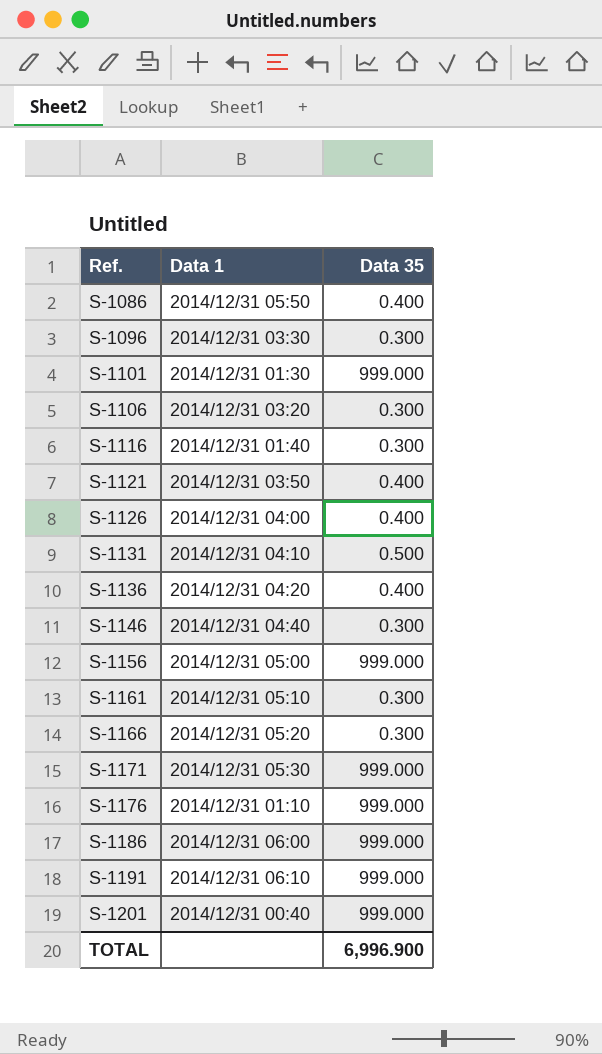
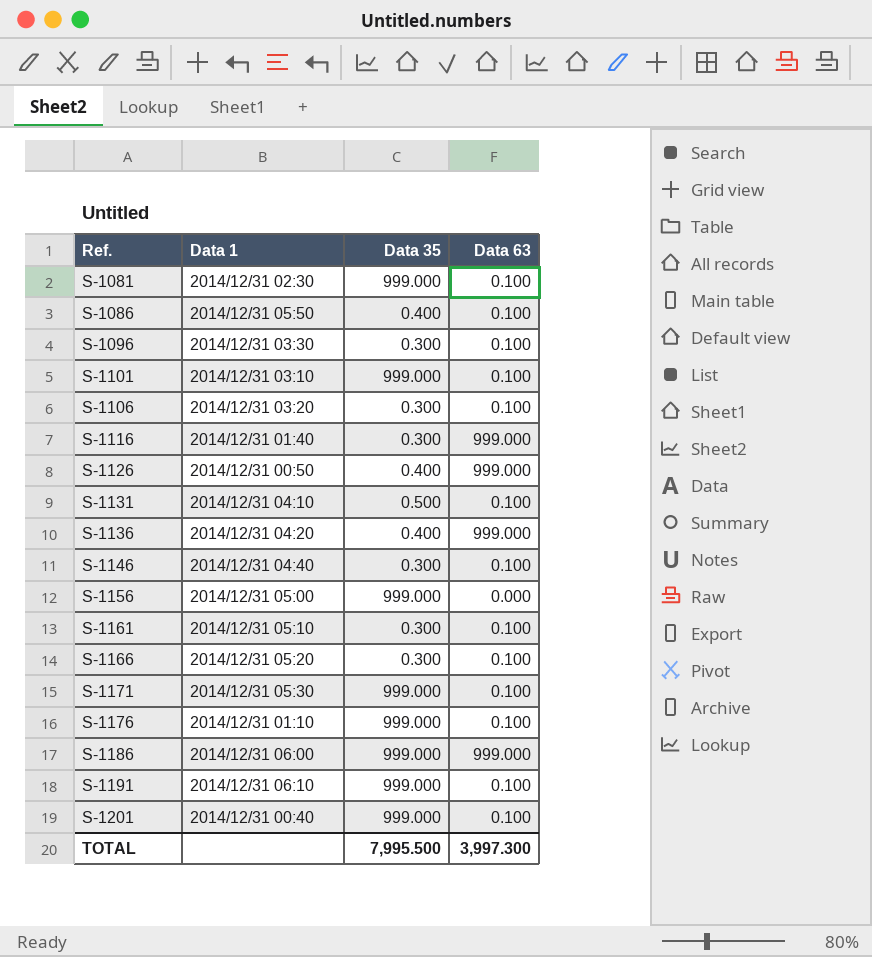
column Data 63 | position: none -> 4
row S-1121: 2014/12/31 03:50 | 0.400 -> none
row S-1081: none -> 2014/12/31 02:30 | 999.000 | 0.100
S-1101 | Data 1: 2014/12/31 01:30 -> 2014/12/31 03:10
S-1126 | Data 1: 2014/12/31 04:00 -> 2014/12/31 00:50
TOTAL | Data 35: 6,996.900 -> 7,995.500

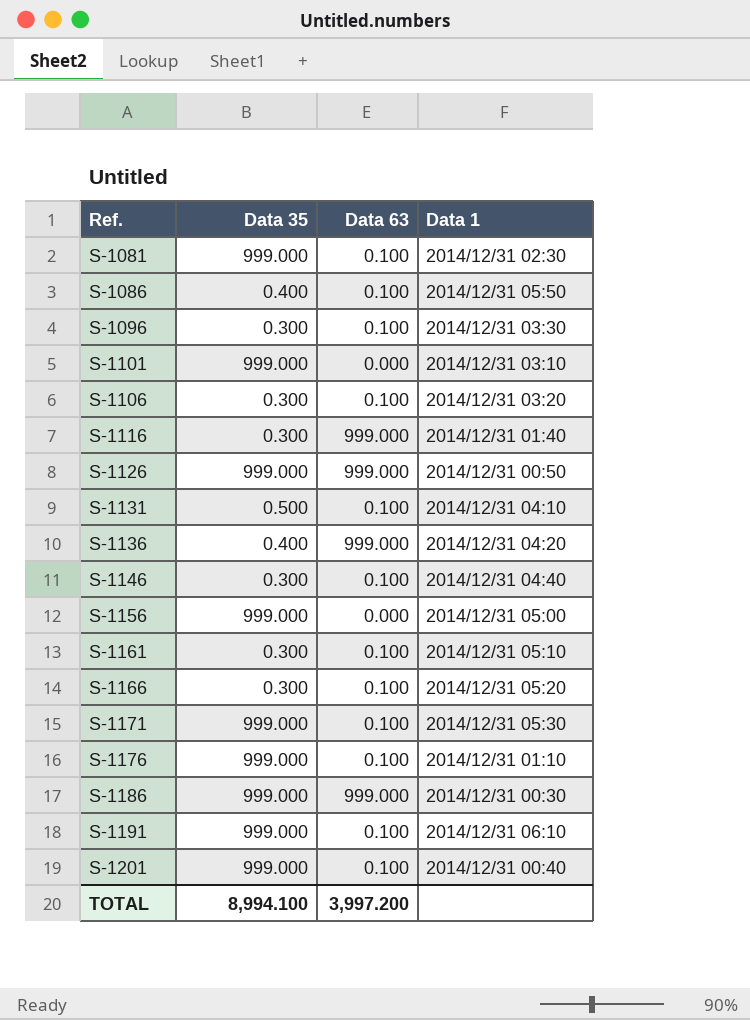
column Data 1 | position: 2 -> 4
S-1101 | Data 63: 0.100 -> 0.000
S-1126 | Data 35: 0.400 -> 999.000
S-1186 | Data 1: 2014/12/31 06:00 -> 2014/12/31 00:30
TOTAL | Data 35: 7,995.500 -> 8,994.100
TOTAL | Data 63: 3,997.300 -> 3,997.200

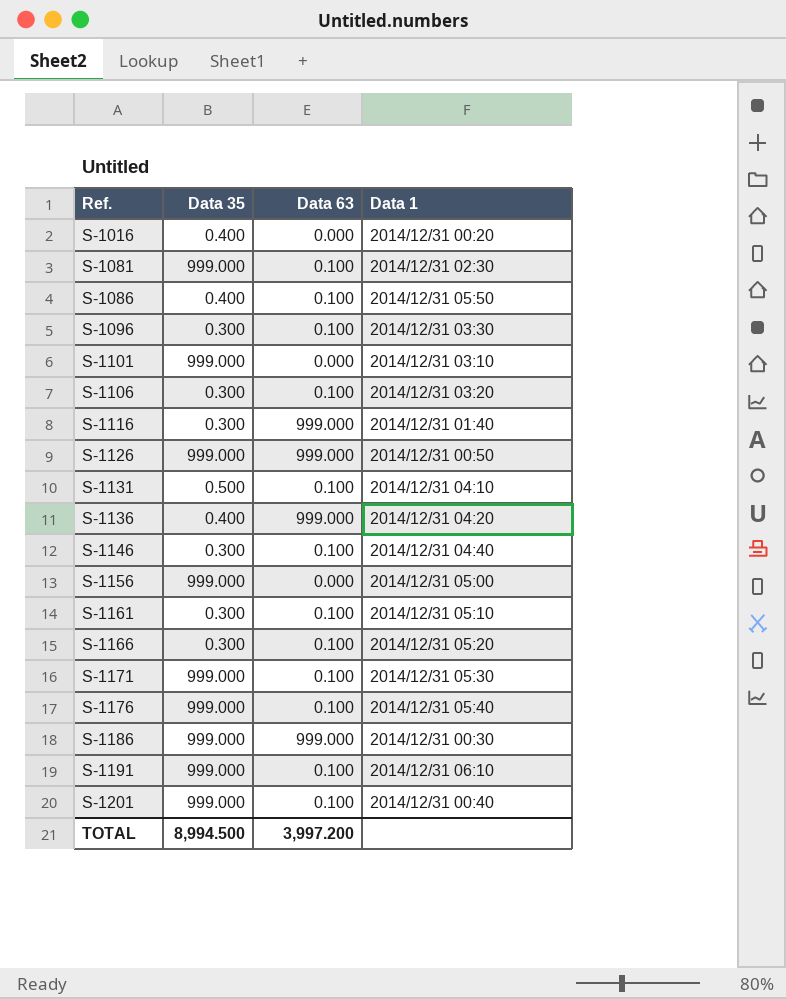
row S-1016: none -> 0.400 | 0.000 | 2014/12/31 00:20
S-1176 | Data 1: 2014/12/31 01:10 -> 2014/12/31 05:40
TOTAL | Data 35: 8,994.100 -> 8,994.500

